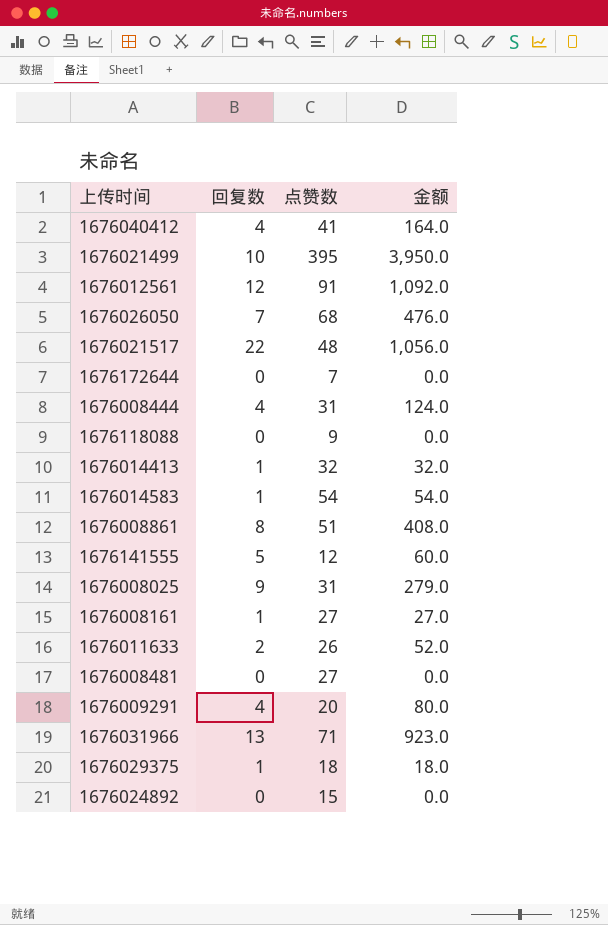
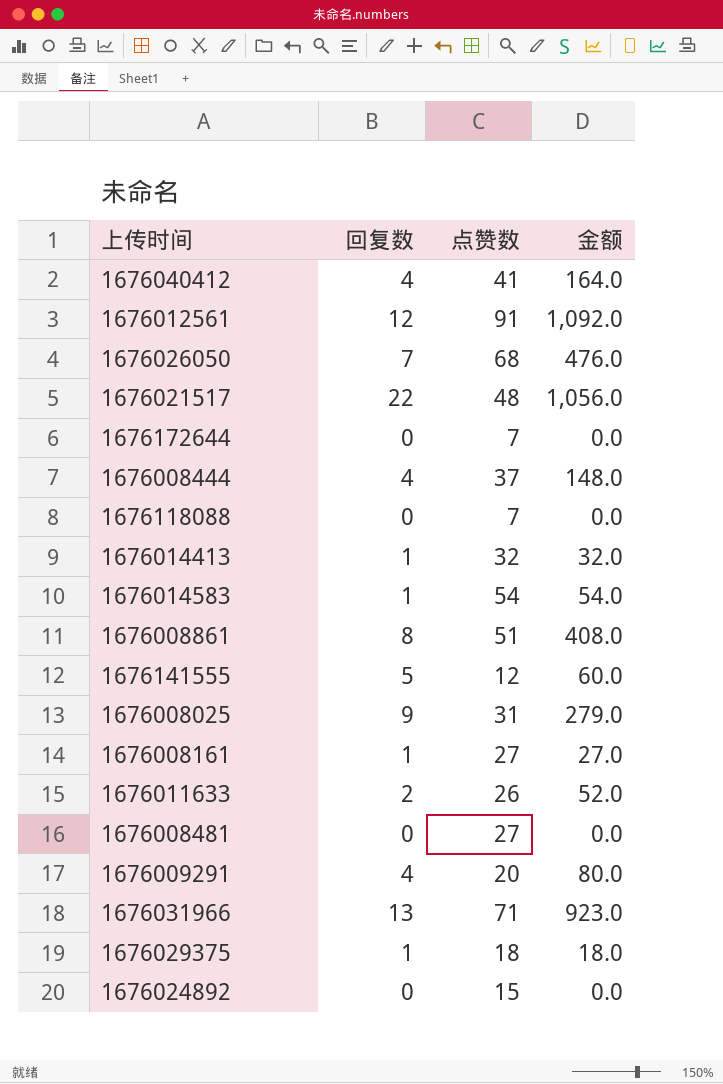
row 1676021499: 10 | 395 | 3,950.0 -> none
1676008444 | 点赞数: 31 -> 37
1676008444 | 金额: 124.0 -> 148.0
1676118088 | 点赞数: 9 -> 7

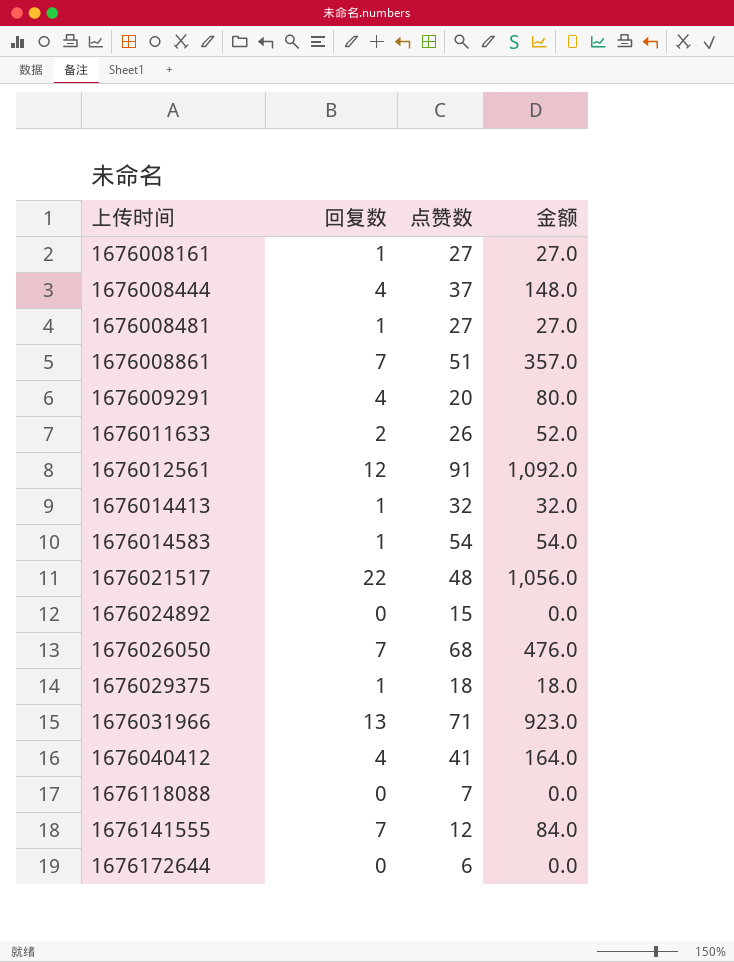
row order: none -> 上传时间 ascending
row 1676008025: 9 | 31 | 279.0 -> none
1676008481 | 回复数: 0 -> 1
1676008481 | 金额: 0.0 -> 27.0
1676008861 | 回复数: 8 -> 7
1676008861 | 金额: 408.0 -> 357.0
1676141555 | 回复数: 5 -> 7
1676141555 | 金额: 60.0 -> 84.0
1676172644 | 点赞数: 7 -> 6

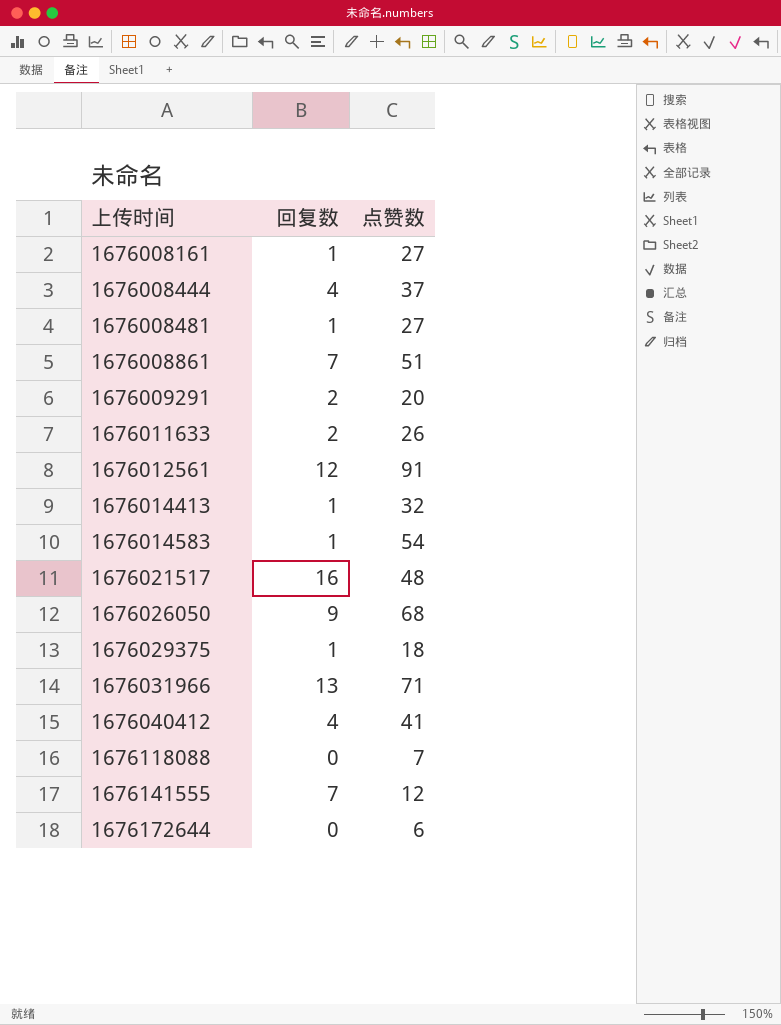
column 金额 | formula: [回复数] * [点赞数] -> none
row 1676024892: 0 | 15 | 0.0 -> none
1676009291 | 回复数: 4 -> 2
1676021517 | 回复数: 22 -> 16
1676026050 | 回复数: 7 -> 9

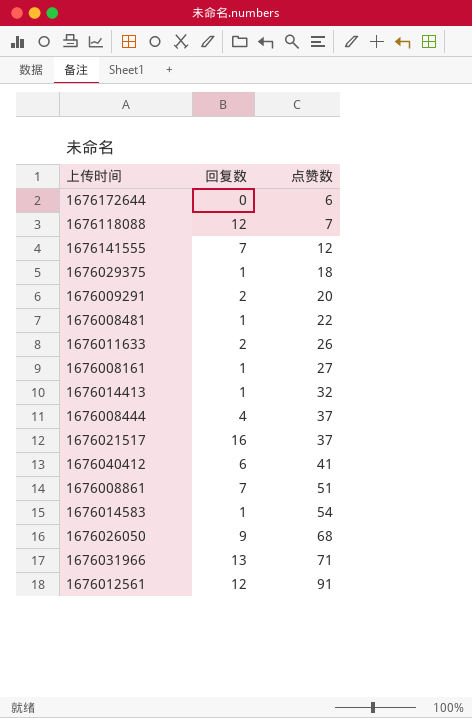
row order: 上传时间 ascending -> 点赞数 ascending
1676118088 | 回复数: 0 -> 12
1676008481 | 点赞数: 27 -> 22
1676021517 | 点赞数: 48 -> 37
1676040412 | 回复数: 4 -> 6

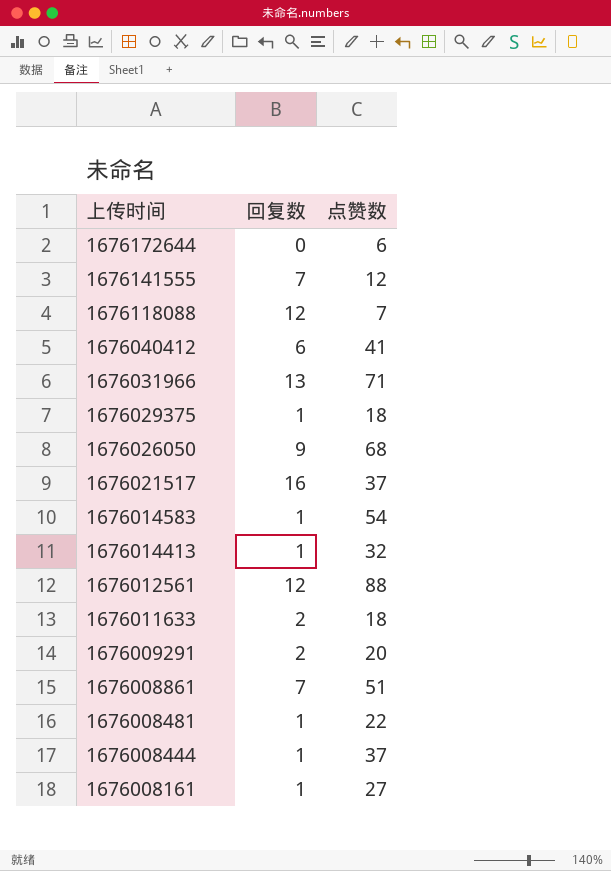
row order: 点赞数 ascending -> 上传时间 descending
1676012561 | 点赞数: 91 -> 88
1676011633 | 点赞数: 26 -> 18
1676008444 | 回复数: 4 -> 1

